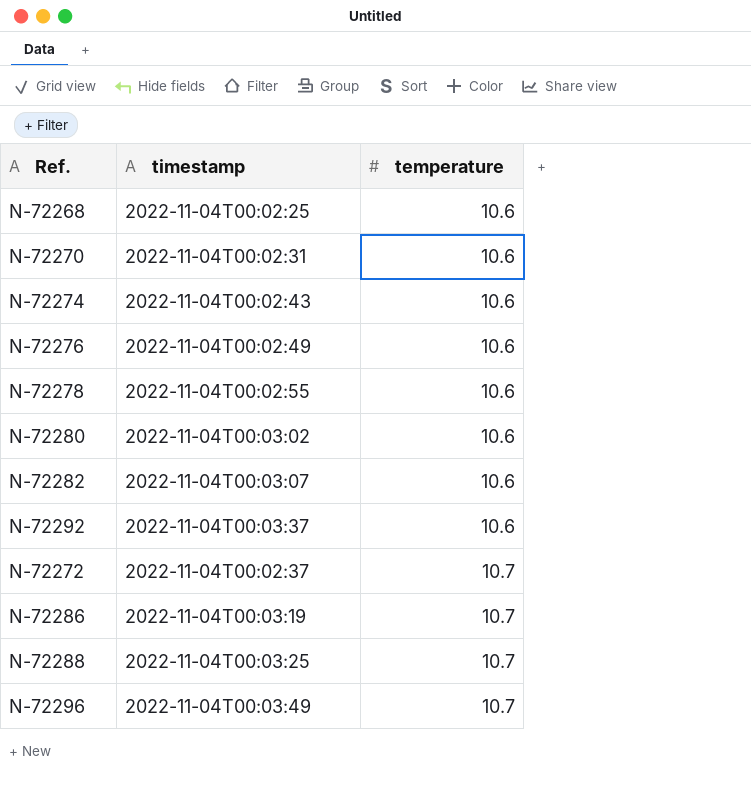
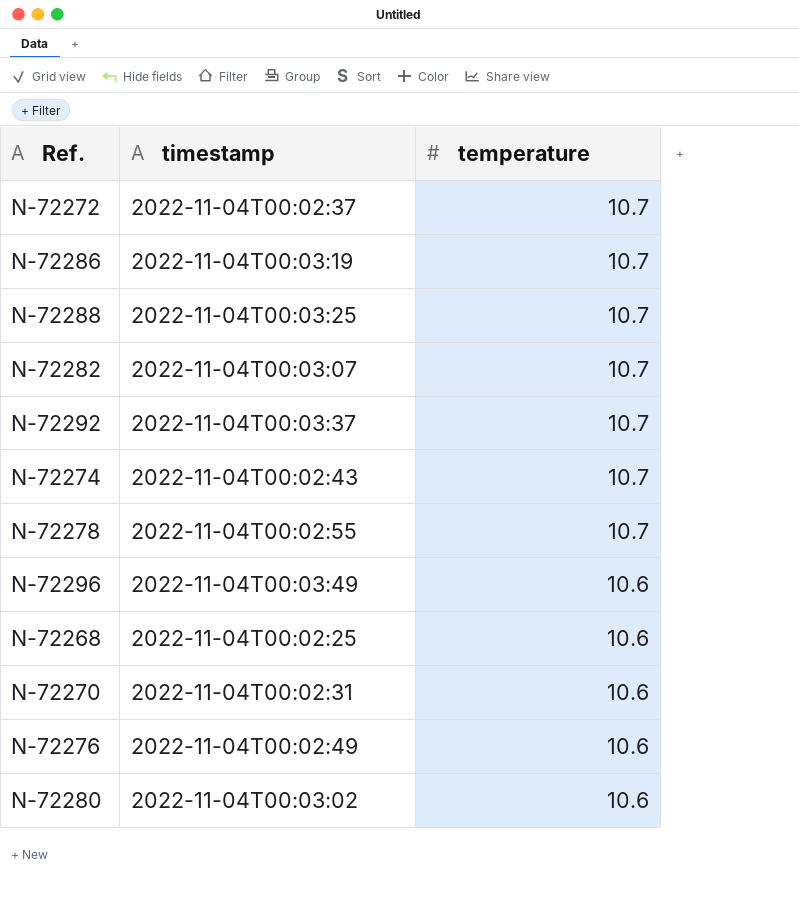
row order: temperature ascending -> temperature descending
N-72282 | temperature: 10.6 -> 10.7
N-72292 | temperature: 10.6 -> 10.7
N-72274 | temperature: 10.6 -> 10.7
N-72278 | temperature: 10.6 -> 10.7
N-72296 | temperature: 10.7 -> 10.6

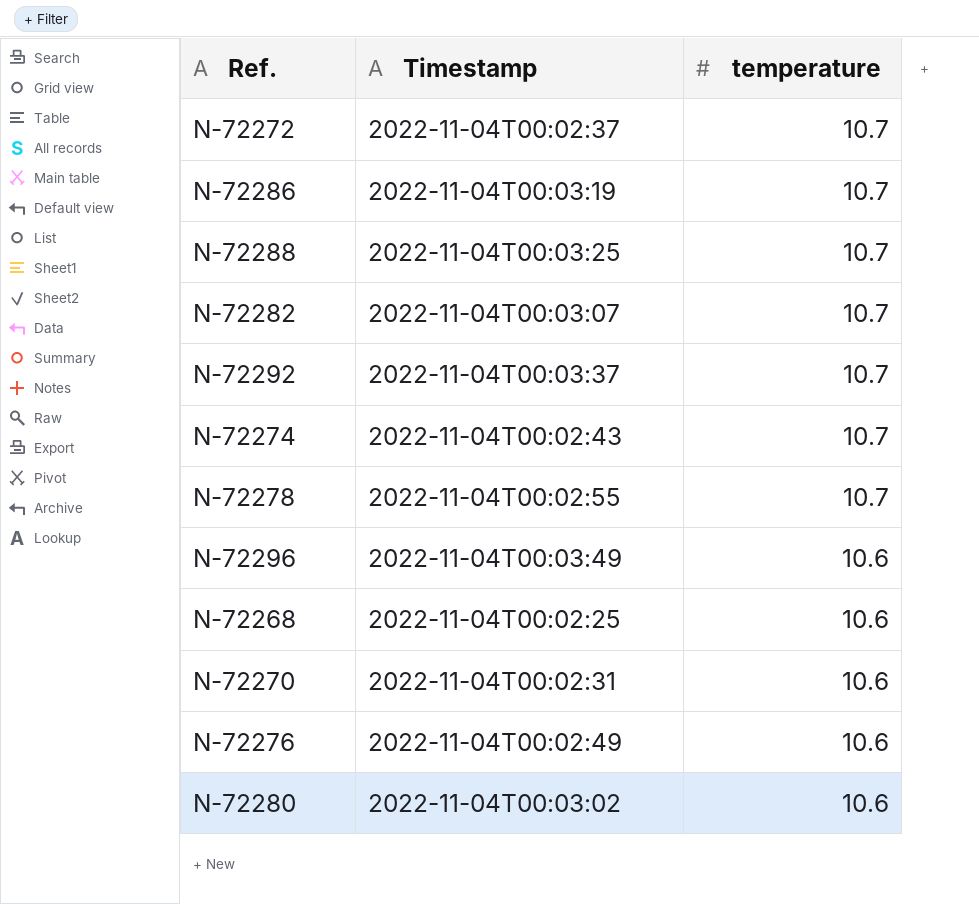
column name: timestamp -> Timestamp

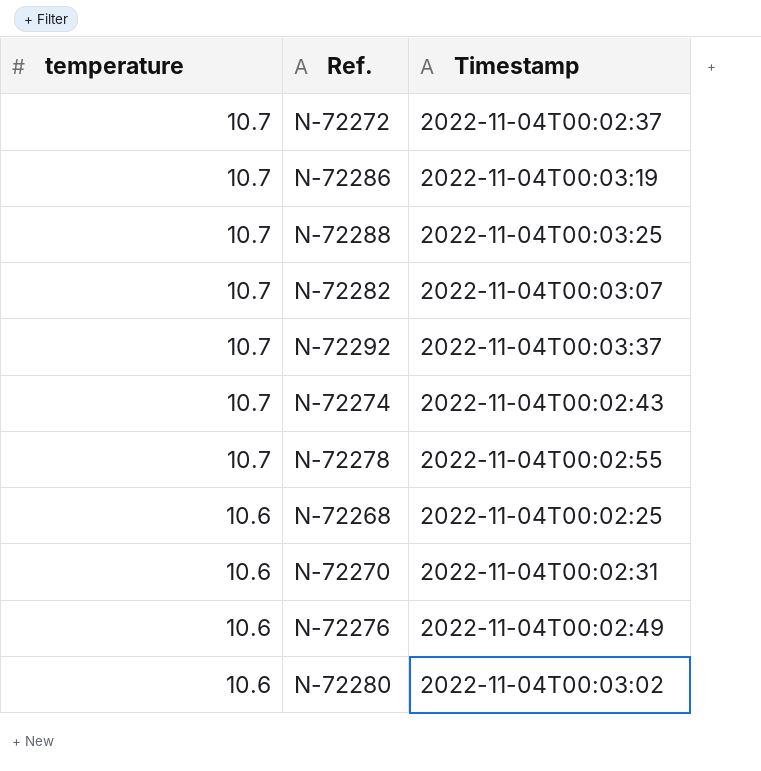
column temperature | position: 3 -> 1
row N-72296: 2022-11-04T00:03:49 | 10.6 -> none

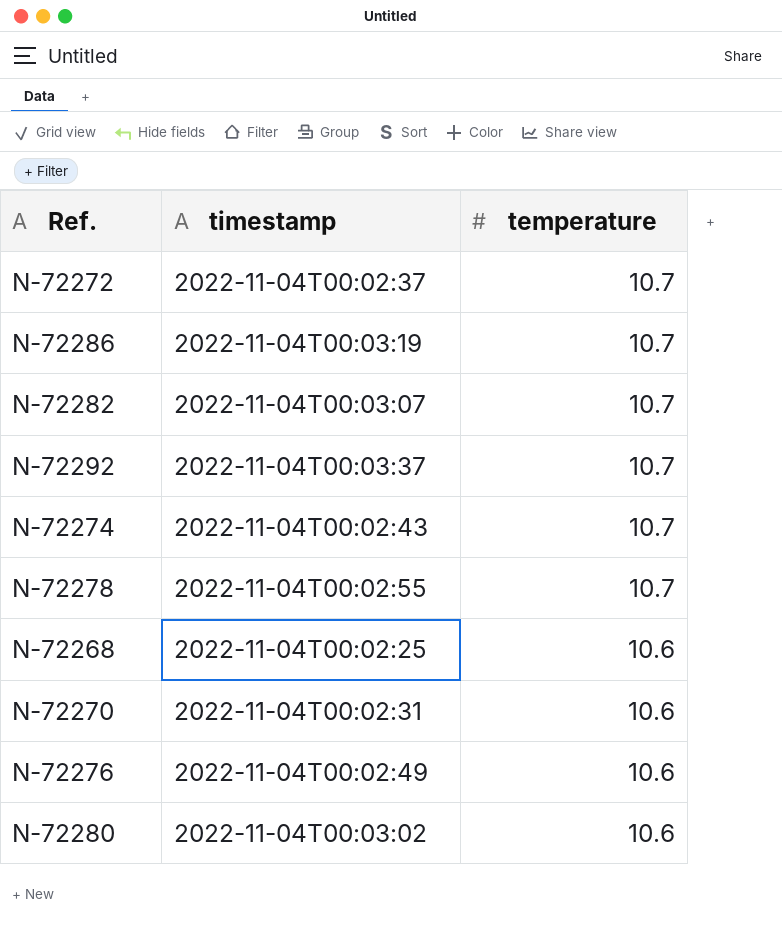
column name: Timestamp -> timestamp
column temperature | position: 1 -> 3
row N-72288: 10.7 | 2022-11-04T00:03:25 -> none

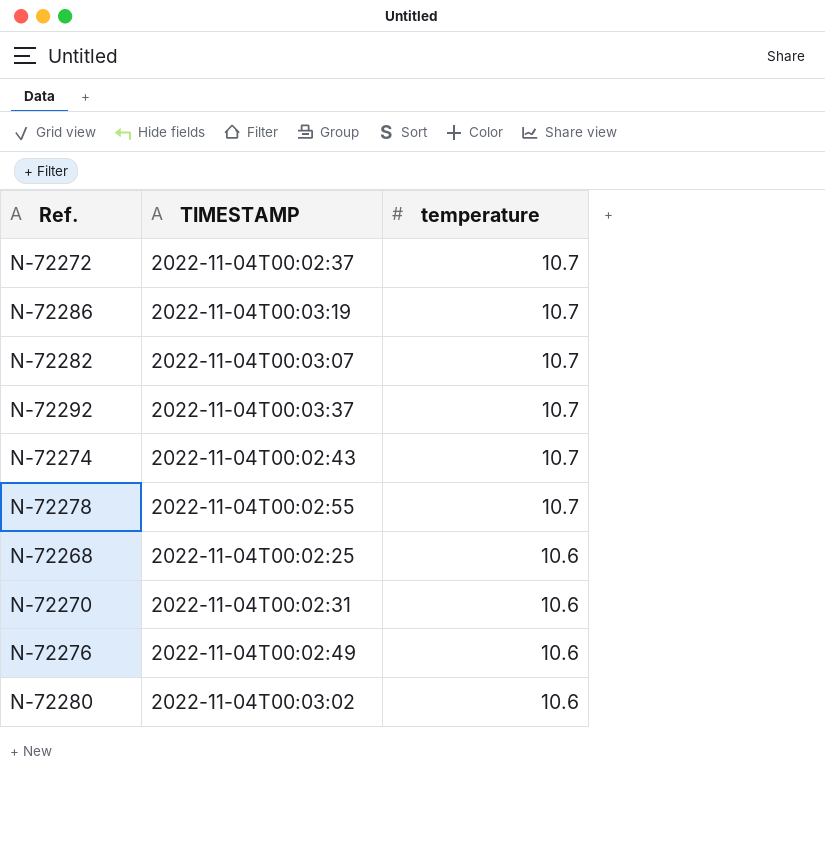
column name: timestamp -> TIMESTAMP

